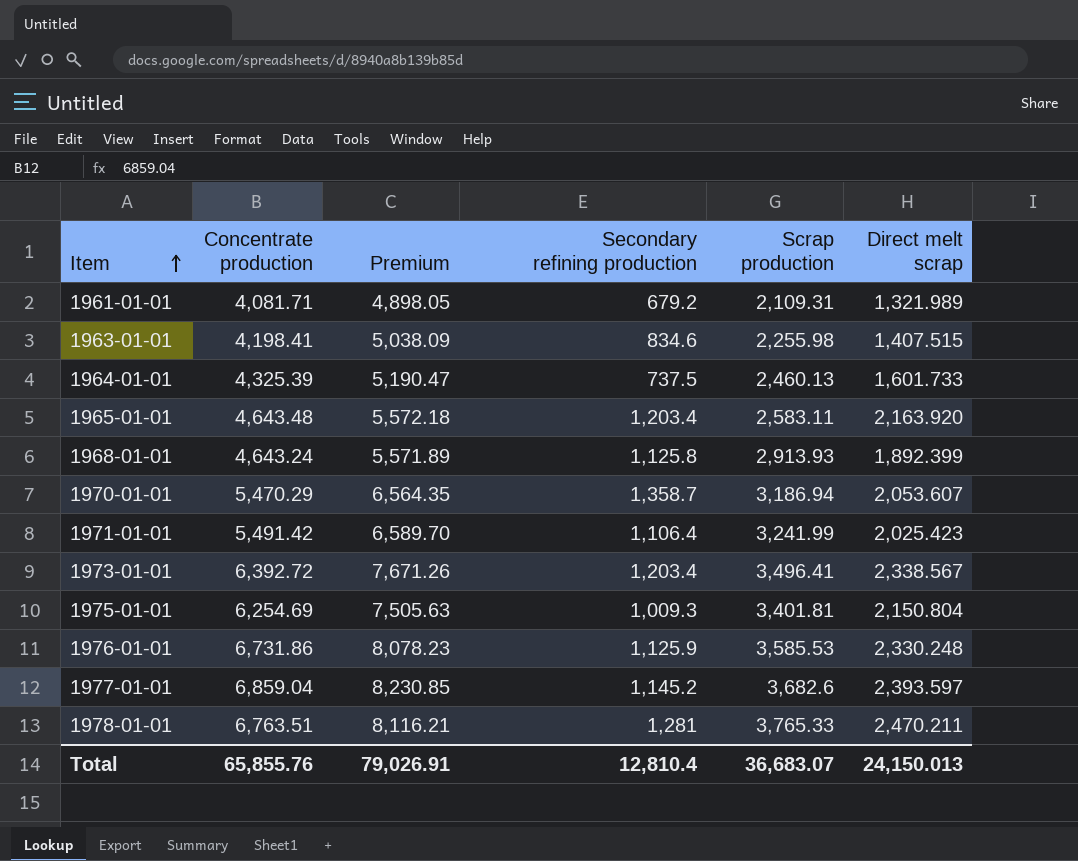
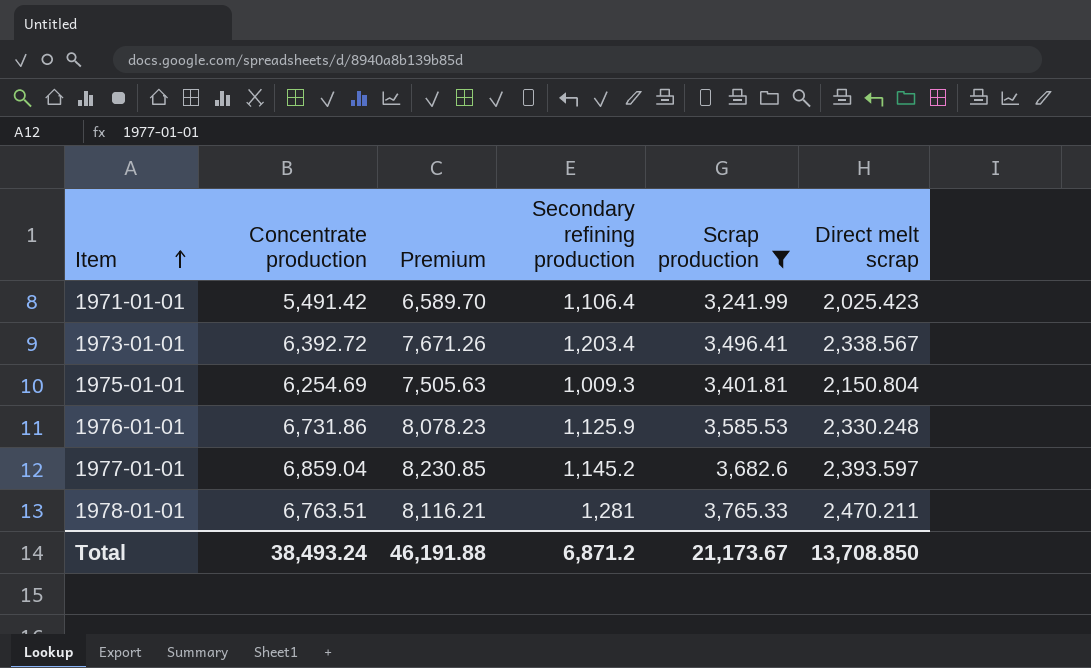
filter: none -> Scrap production >= 3,241.99
Total | Concentrate production: 65,855.76 -> 38,493.24
Total | Premium: 79,026.91 -> 46,191.88
Total | Secondary refining production: 12,810.4 -> 6,871.2
Total | Scrap production: 36,683.07 -> 21,173.67
Total | Direct melt scrap: 24,150.013 -> 13,708.850

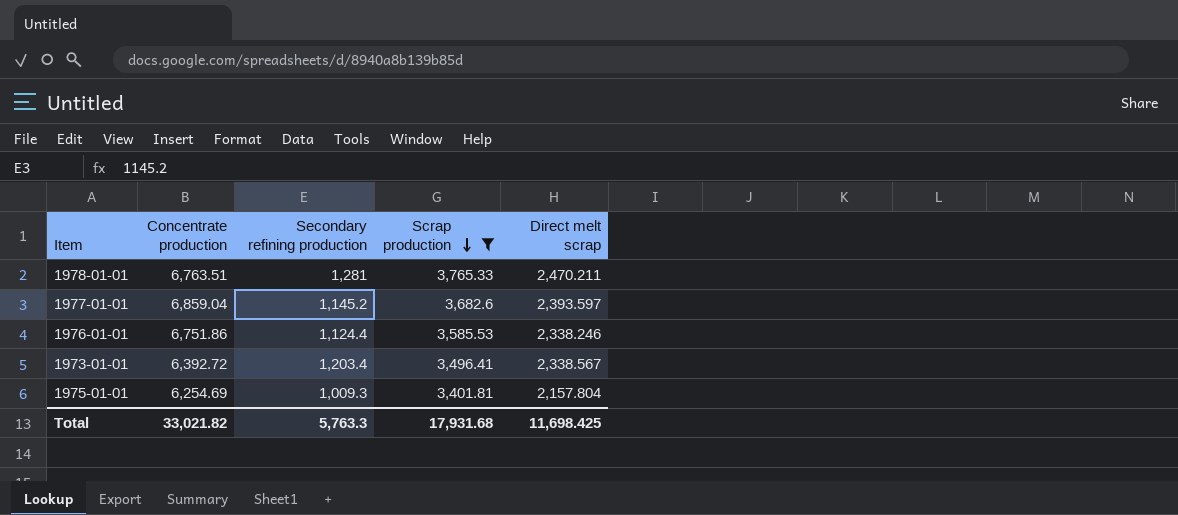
row order: Item ascending -> Scrap production descending
column Premium | formula: [Concentrate production] * 1.2 -> none
row 1971-01-01: 5,491.42 | 6,589.70 | 1,106.4 | 3,241.99 | 2,025.423 -> none
1976-01-01 | Concentrate production: 6,731.86 -> 6,751.86
1976-01-01 | Secondary refining production: 1,125.9 -> 1,124.4
1976-01-01 | Direct melt scrap: 2,330.248 -> 2,338.246
1975-01-01 | Direct melt scrap: 2,150.804 -> 2,157.804
Total | Concentrate production: 38,493.24 -> 33,021.82
Total | Secondary refining production: 6,871.2 -> 5,763.3
Total | Scrap production: 21,173.67 -> 17,931.68
Total | Direct melt scrap: 13,708.850 -> 11,698.425

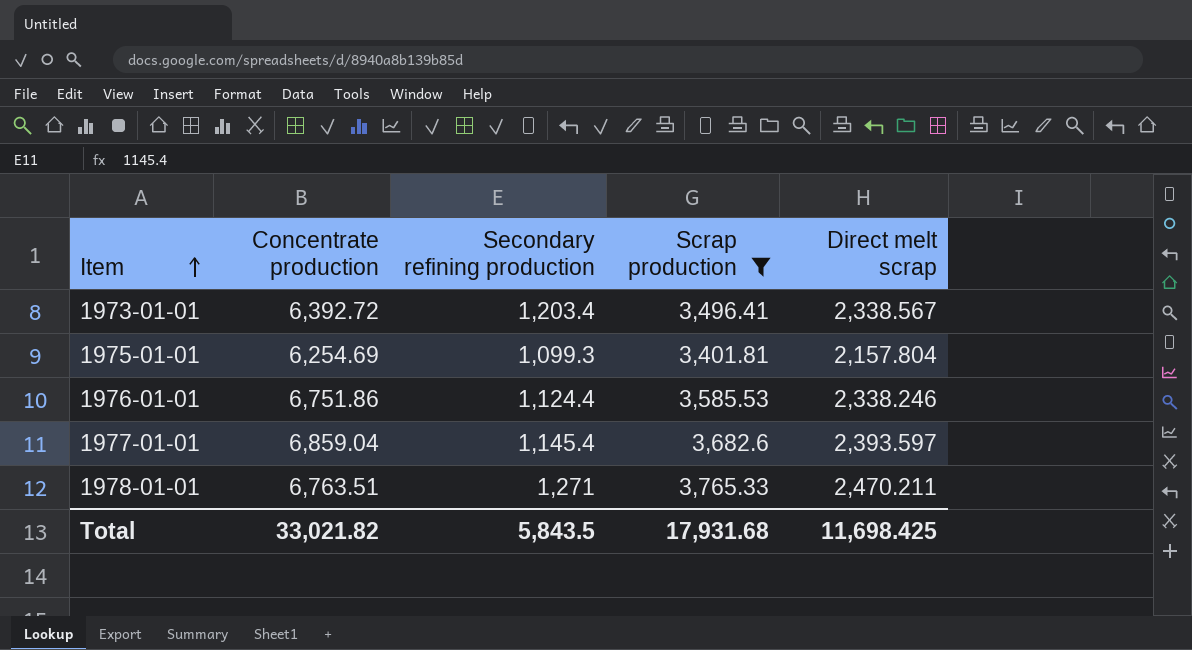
row order: Scrap production descending -> Item ascending
1975-01-01 | Secondary refining production: 1,009.3 -> 1,099.3
1977-01-01 | Secondary refining production: 1,145.2 -> 1,145.4
1978-01-01 | Secondary refining production: 1,281 -> 1,271
Total | Secondary refining production: 5,763.3 -> 5,843.5

